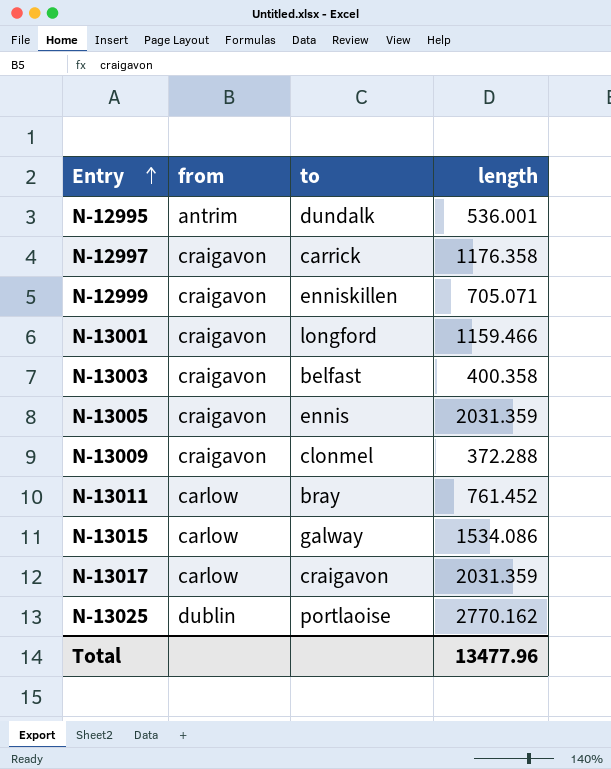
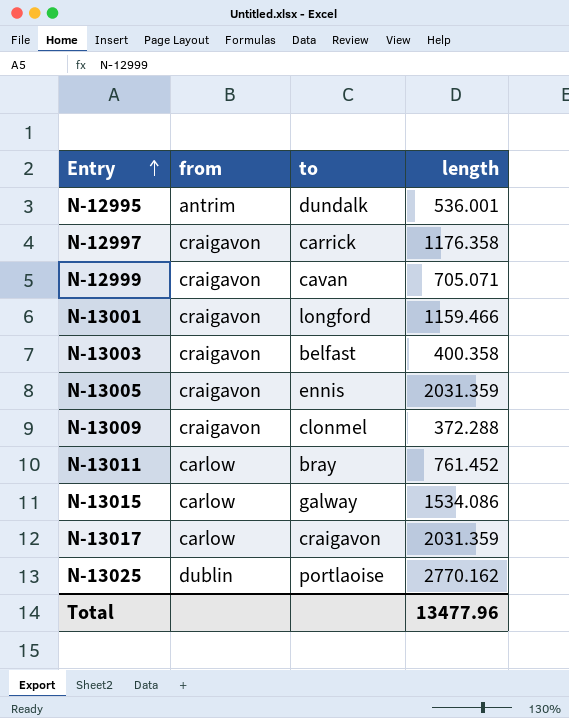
N-12999 | to: enniskillen -> cavan

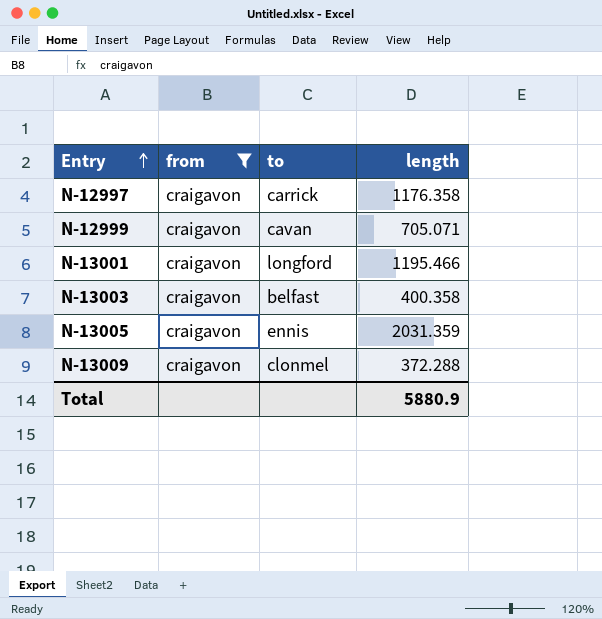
filter: none -> from = craigavon
N-13001 | length: 1159.466 -> 1195.466
Total | length: 13477.96 -> 5880.9

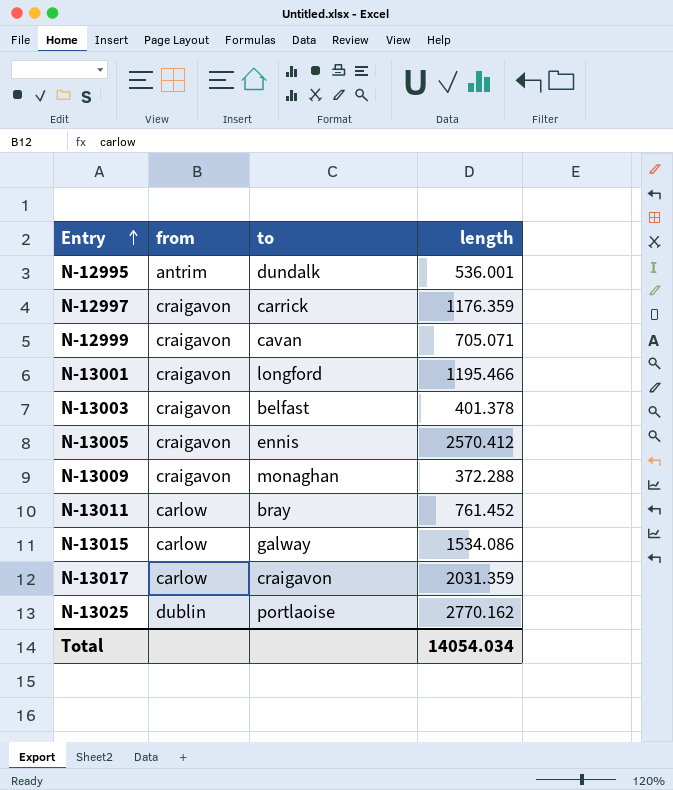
filter: from = craigavon -> none
N-12997 | length: 1176.358 -> 1176.359
N-13003 | length: 400.358 -> 401.378
N-13005 | length: 2031.359 -> 2570.412
N-13009 | to: clonmel -> monaghan
Total | length: 5880.9 -> 14054.034

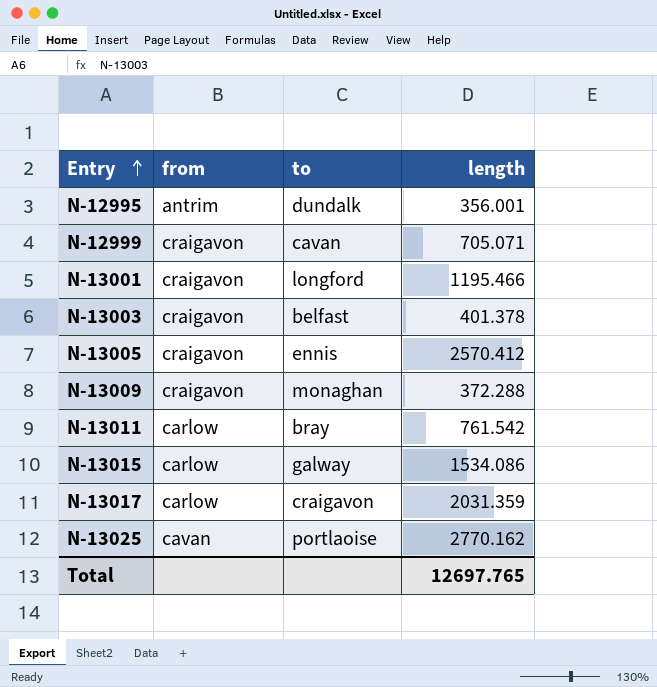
row N-12997: craigavon | carrick | 1176.359 -> none
N-12995 | length: 536.001 -> 356.001
N-13011 | length: 761.452 -> 761.542
N-13025 | from: dublin -> cavan
Total | length: 14054.034 -> 12697.765

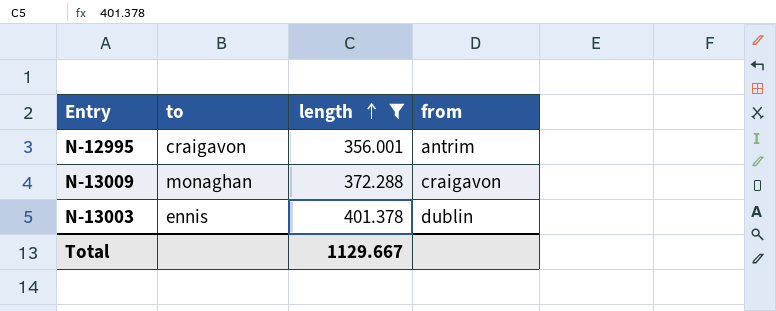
filter: none -> length <= 401.378
row order: Entry ascending -> length ascending
column from | position: 2 -> 4
N-12995 | to: dundalk -> craigavon
N-13003 | to: belfast -> ennis
N-13003 | from: craigavon -> dublin
Total | length: 12697.765 -> 1129.667

